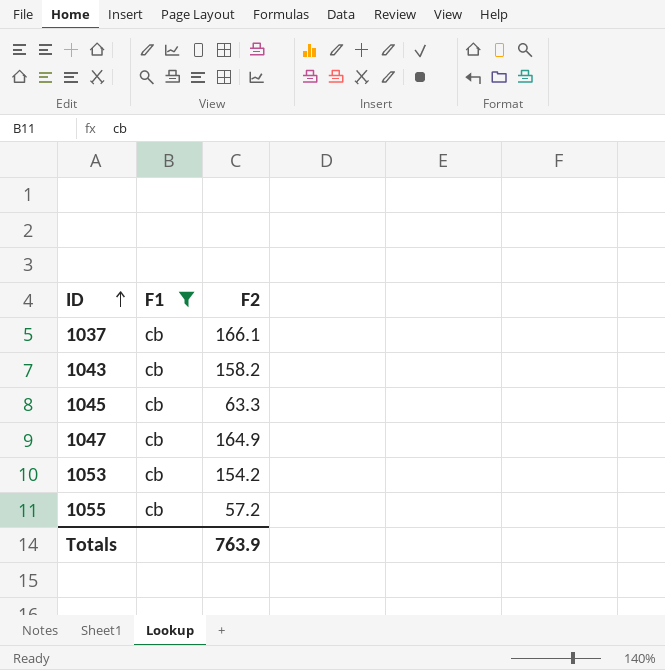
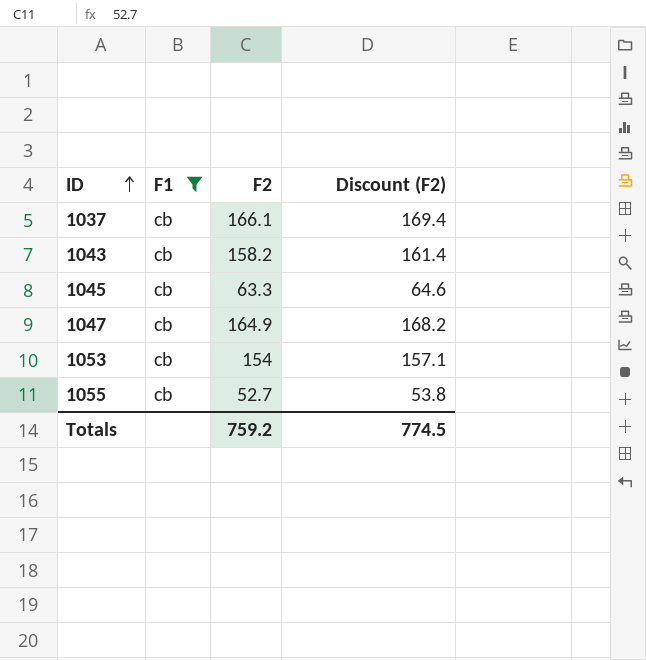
column Discount (F2) | formula: none -> [F2] * 1.02
1053 | F2: 154.2 -> 154
1055 | F2: 57.2 -> 52.7
Totals | F2: 763.9 -> 759.2

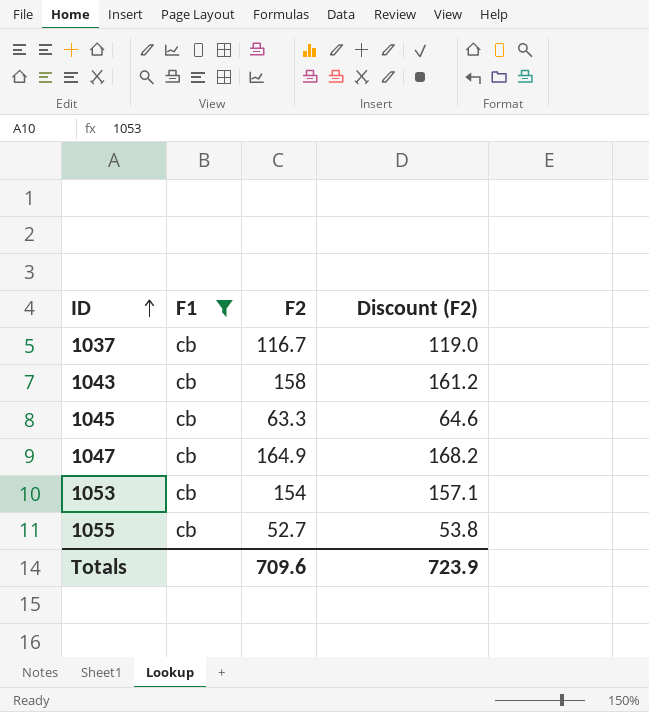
1037 | F2: 166.1 -> 116.7
1037 | Discount (F2): 169.4 -> 119.0
1043 | F2: 158.2 -> 158
1043 | Discount (F2): 161.4 -> 161.2
Totals | F2: 759.2 -> 709.6
Totals | Discount (F2): 774.5 -> 723.9

